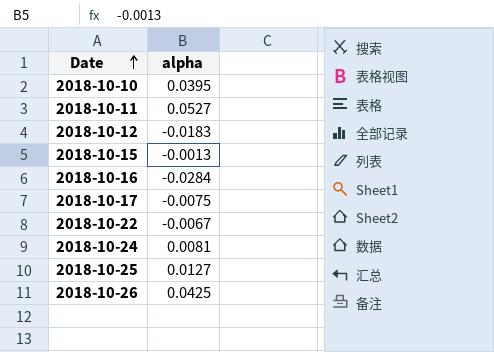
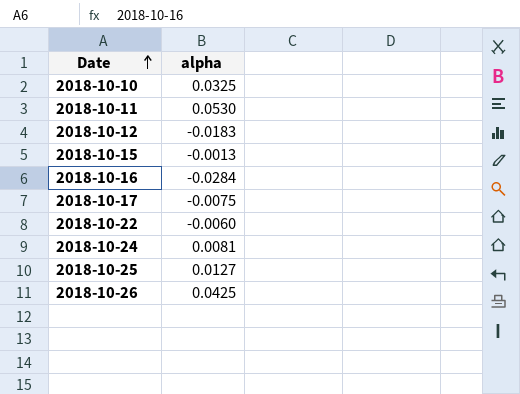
2018-10-10 | alpha: 0.0395 -> 0.0325
2018-10-11 | alpha: 0.0527 -> 0.0530
2018-10-22 | alpha: -0.0067 -> -0.0060

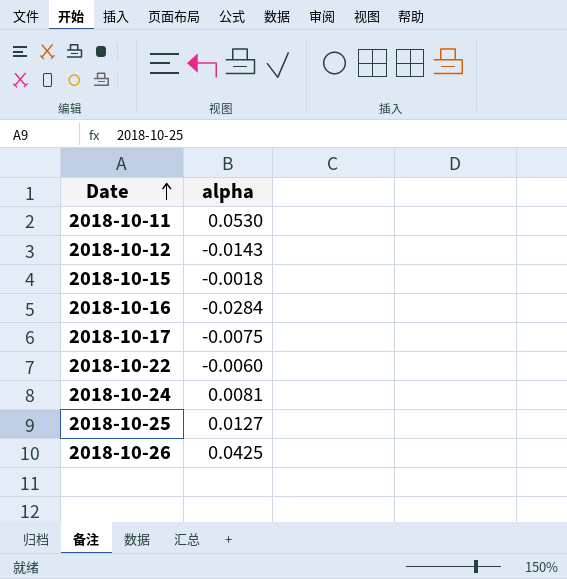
row 2018-10-10: 0.0325 -> none
2018-10-12 | alpha: -0.0183 -> -0.0143
2018-10-15 | alpha: -0.0013 -> -0.0018

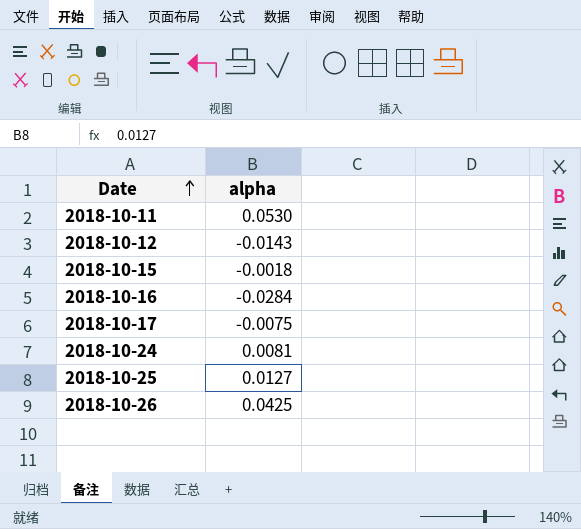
row 2018-10-22: -0.0060 -> none

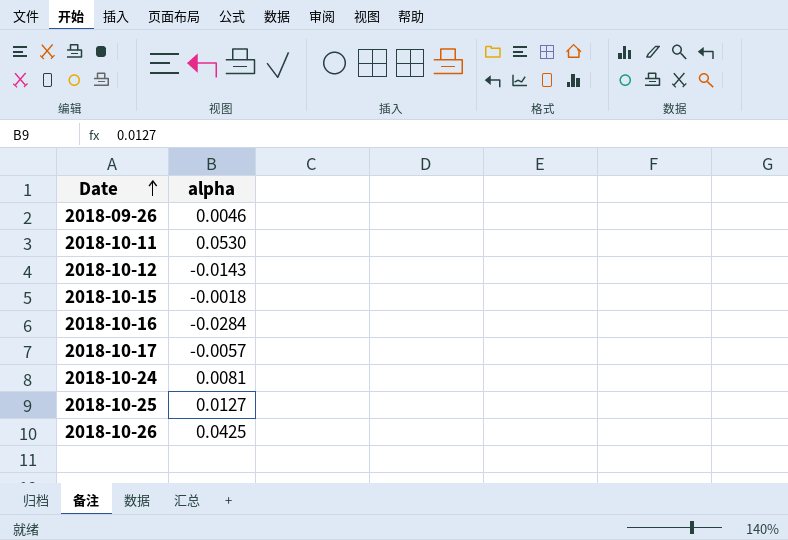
row 2018-09-26: none -> 0.0046
2018-10-17 | alpha: -0.0075 -> -0.0057

